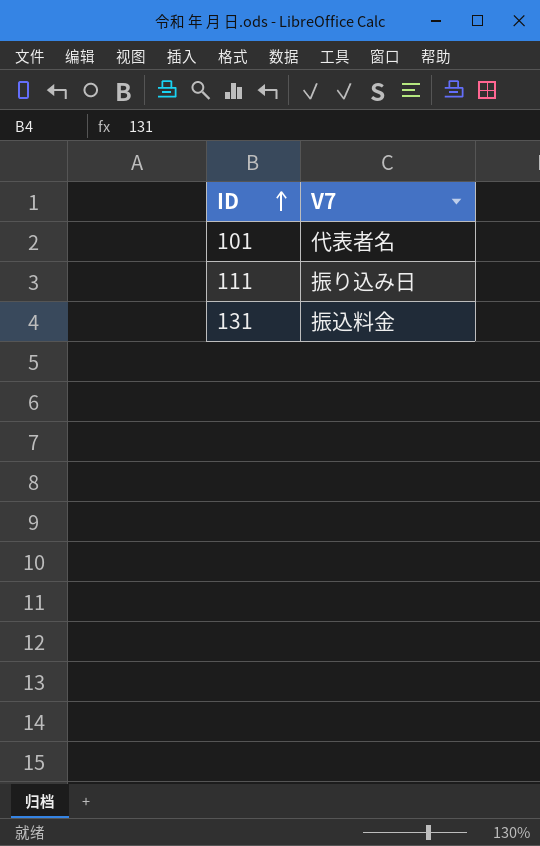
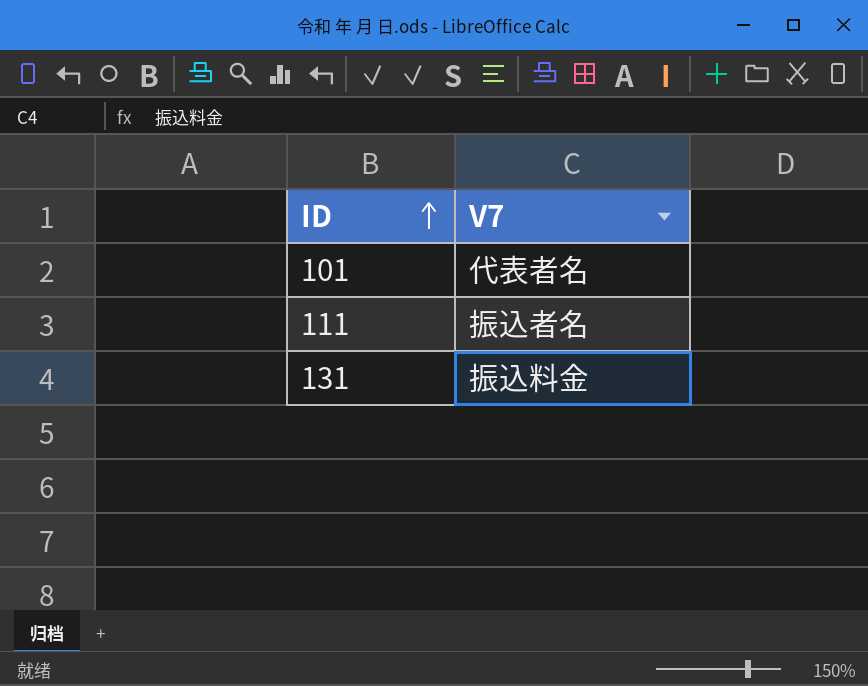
111 | V7: 振り込み日 -> 振込者名

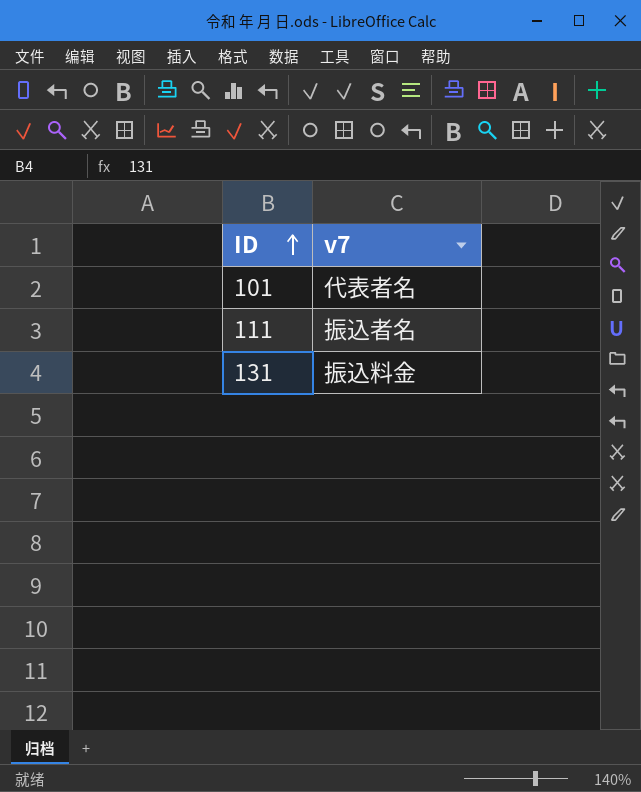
column name: V7 -> v7

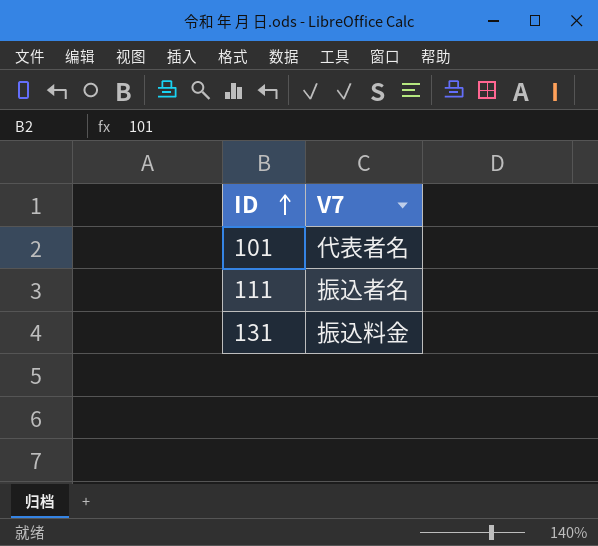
column name: v7 -> V7

